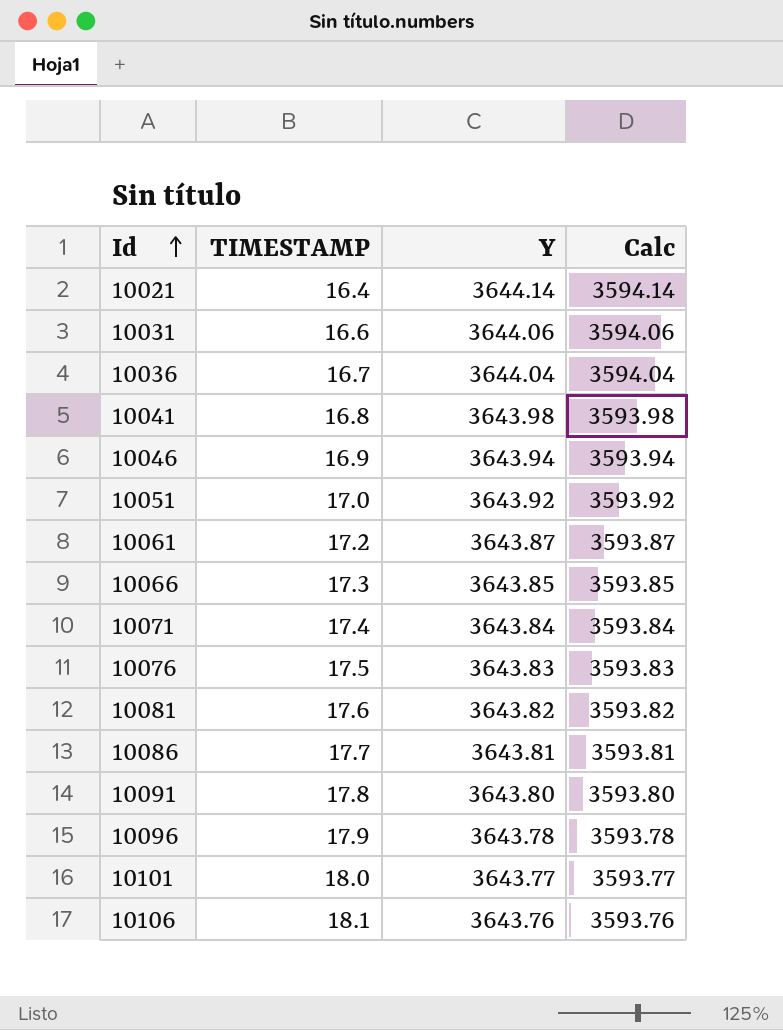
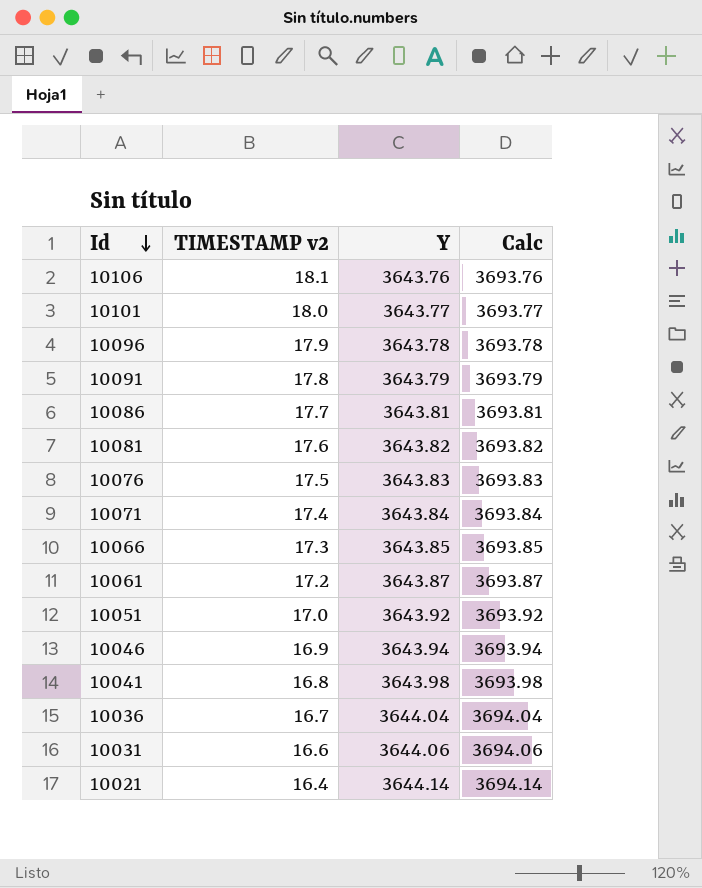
row order: Id ascending -> Id descending
column name: TIMESTAMP -> TIMESTAMP v2
column Calc | formula: [Y] - 50 -> [Y] + 50
10091 | Y: 3643.80 -> 3643.79

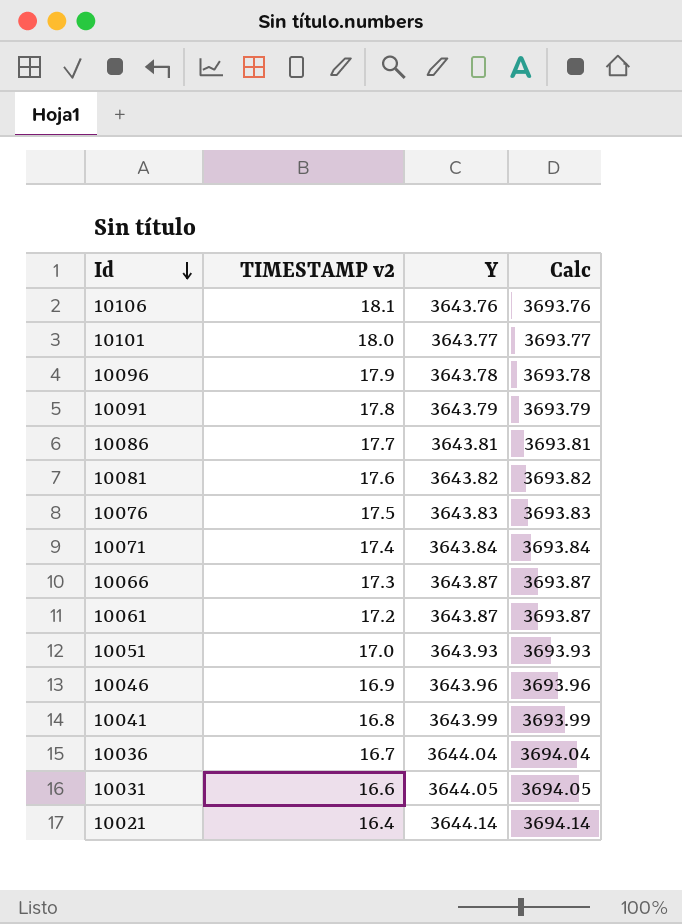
10066 | Y: 3643.85 -> 3643.87
10066 | Calc: 3693.85 -> 3693.87
10051 | Y: 3643.92 -> 3643.93
10051 | Calc: 3693.92 -> 3693.93
10046 | Y: 3643.94 -> 3643.96
10046 | Calc: 3693.94 -> 3693.96
10041 | Y: 3643.98 -> 3643.99
10041 | Calc: 3693.98 -> 3693.99
10031 | Y: 3644.06 -> 3644.05
10031 | Calc: 3694.06 -> 3694.05

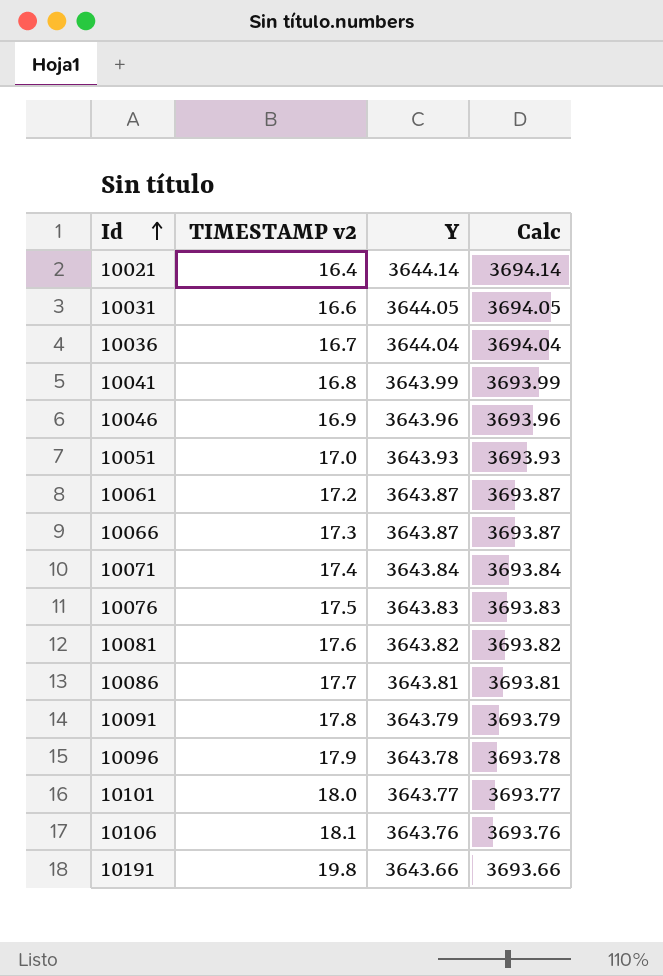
row order: Id descending -> Id ascending
row 10191: none -> 19.8 | 3643.66 | 3693.66

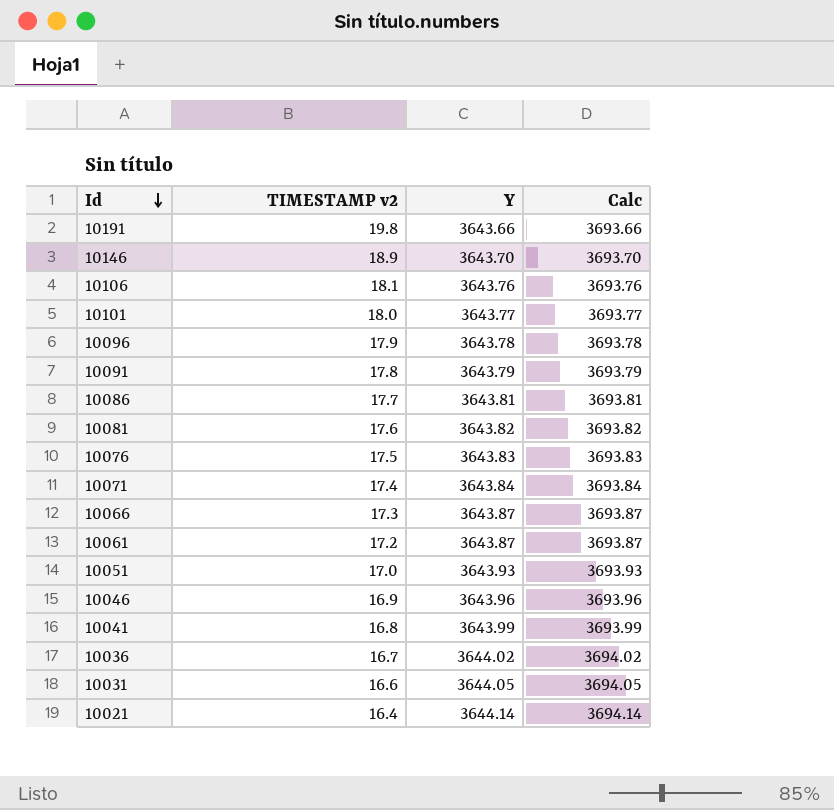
row order: Id ascending -> Id descending
row 10146: none -> 18.9 | 3643.70 | 3693.70
10036 | Y: 3644.04 -> 3644.02
10036 | Calc: 3694.04 -> 3694.02

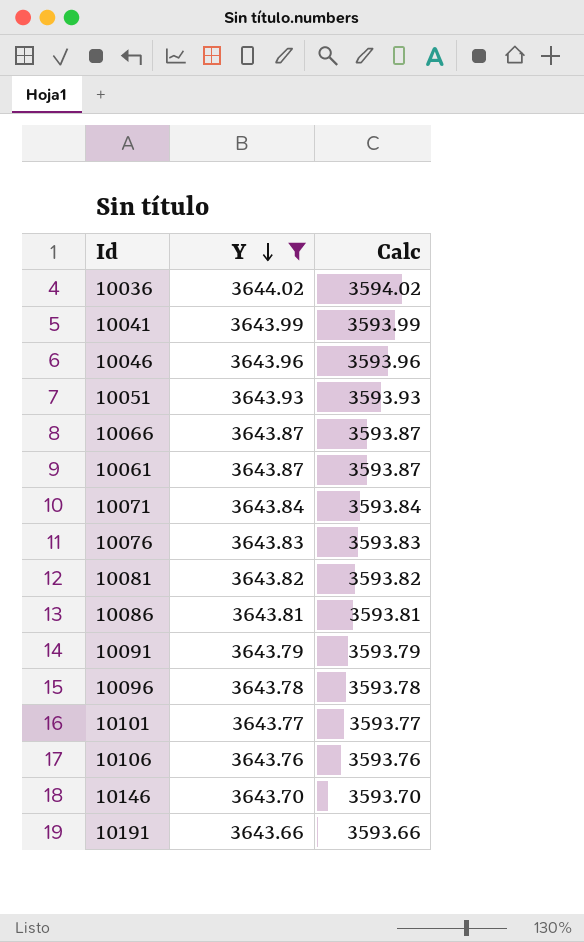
filter: none -> Y <= 3644.02
row order: Id descending -> Y descending
column TIMESTAMP v2 | position: 2 -> none
column Calc | formula: [Y] + 50 -> [Y] - 50

